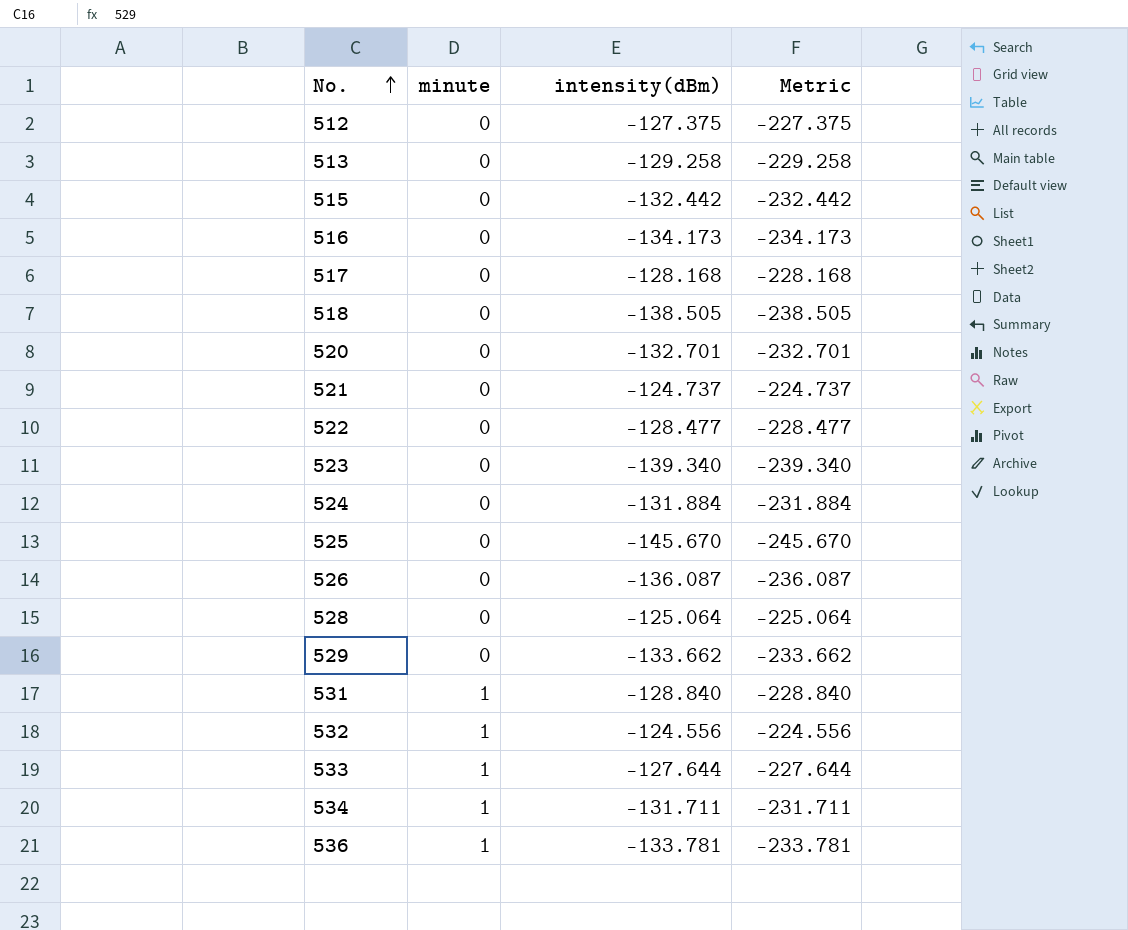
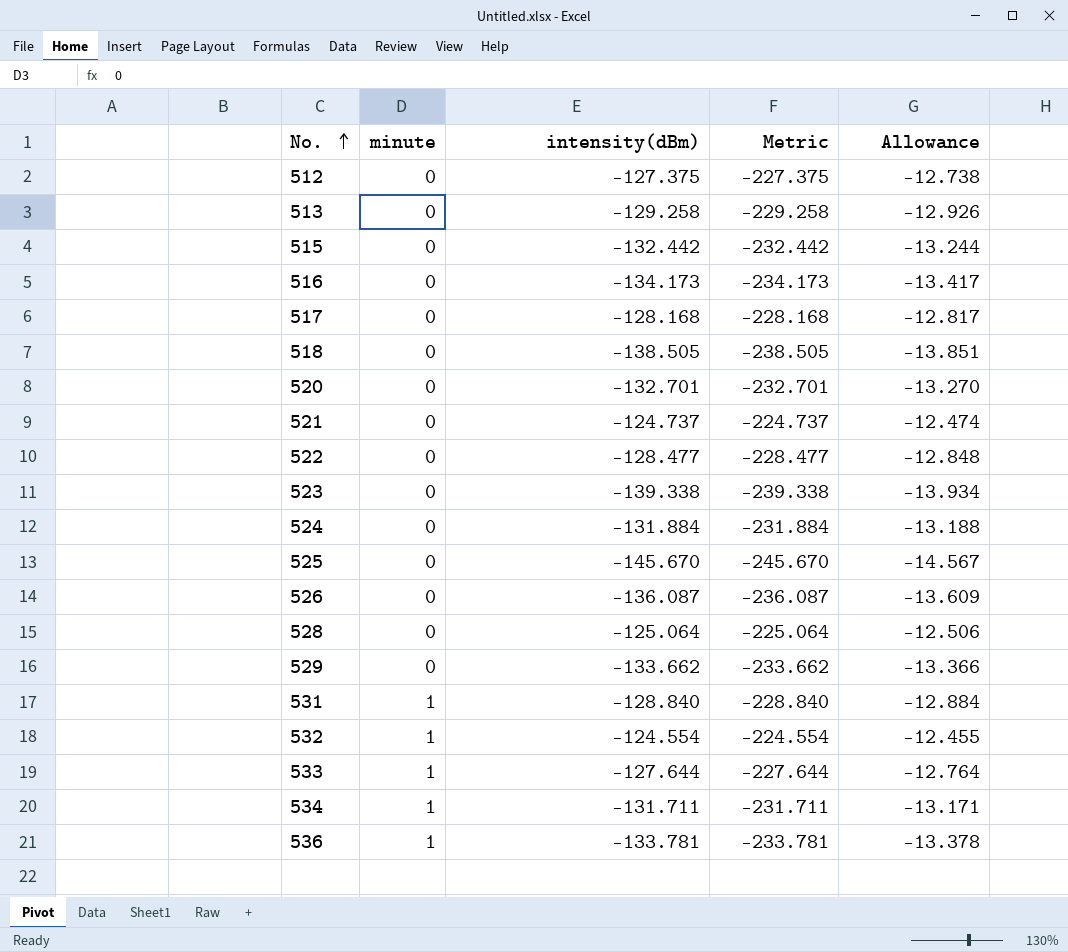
column Allowance | formula: none -> [intensity(dBm)] * 0.1
523 | intensity(dBm): -139.340 -> -139.338
523 | Metric: -239.340 -> -239.338
532 | intensity(dBm): -124.556 -> -124.554
532 | Metric: -224.556 -> -224.554

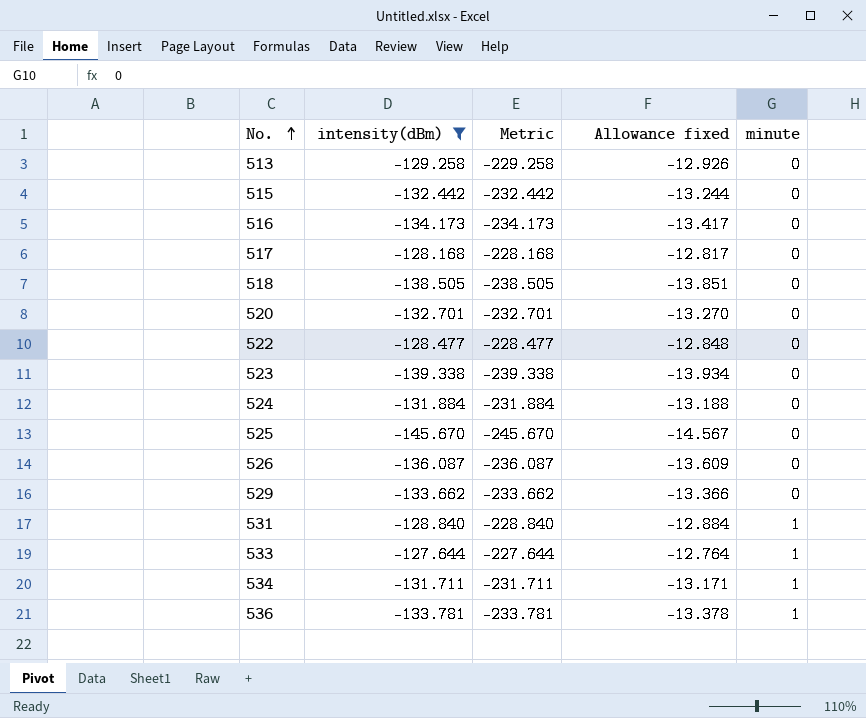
filter: none -> intensity(dBm) <= -127.644
column name: Allowance -> Allowance fixed
column minute | position: 2 -> 5

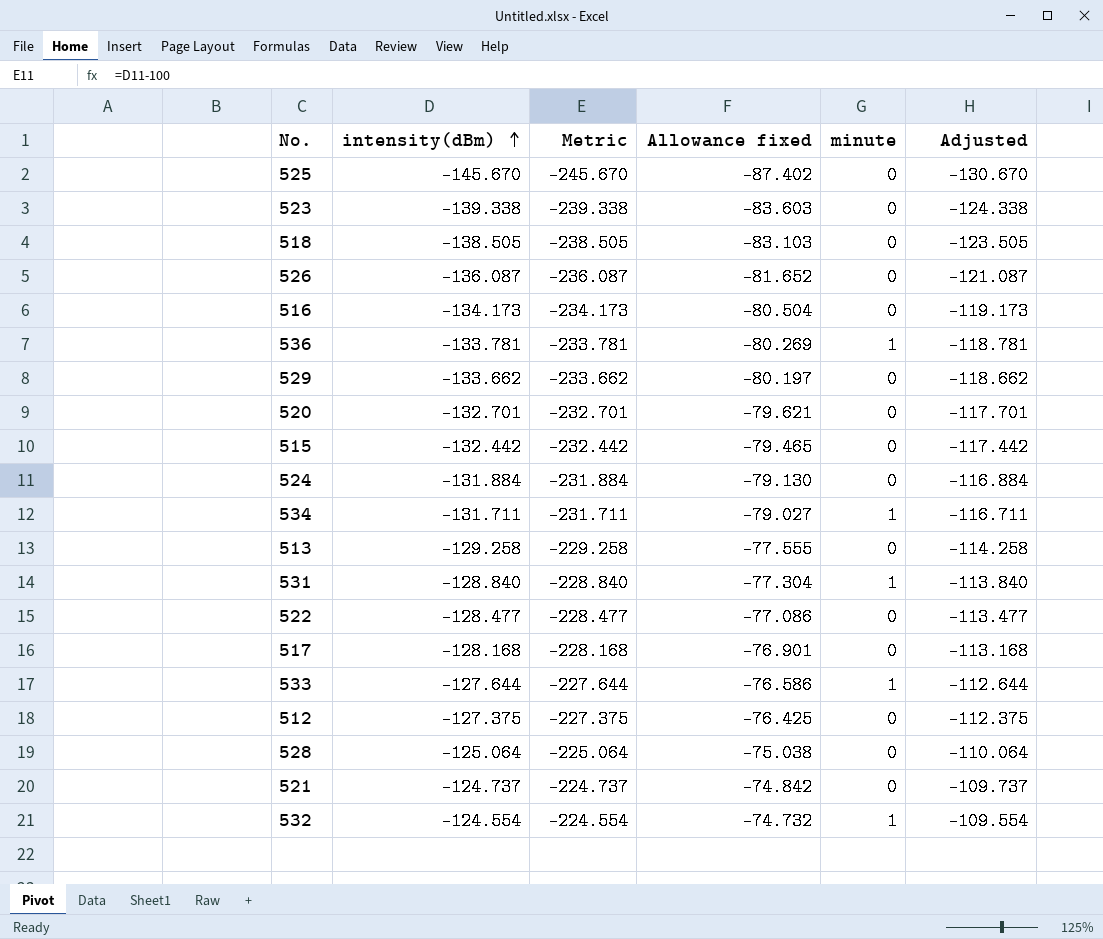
filter: intensity(dBm) <= -127.644 -> none
row order: No. ascending -> intensity(dBm) ascending
column Allowance fixed | formula: [intensity(dBm)] * 0.1 -> [intensity(dBm)] * 0.6
column Adjusted | formula: none -> [intensity(dBm)] + 15

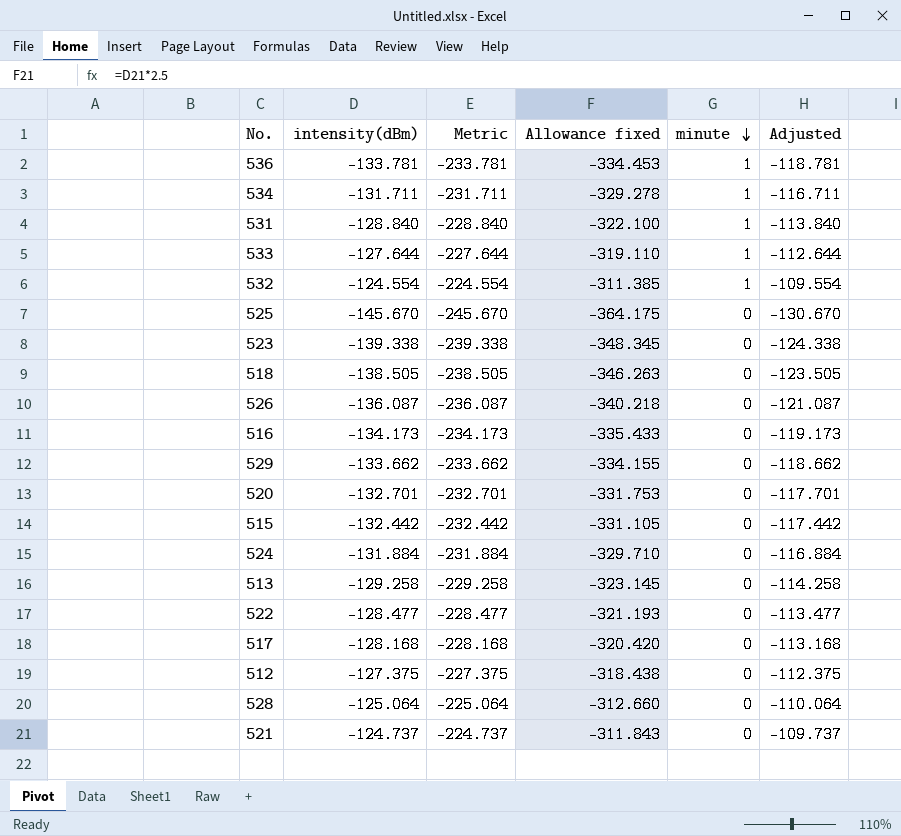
row order: intensity(dBm) ascending -> minute descending
column Allowance fixed | formula: [intensity(dBm)] * 0.6 -> [intensity(dBm)] * 2.5

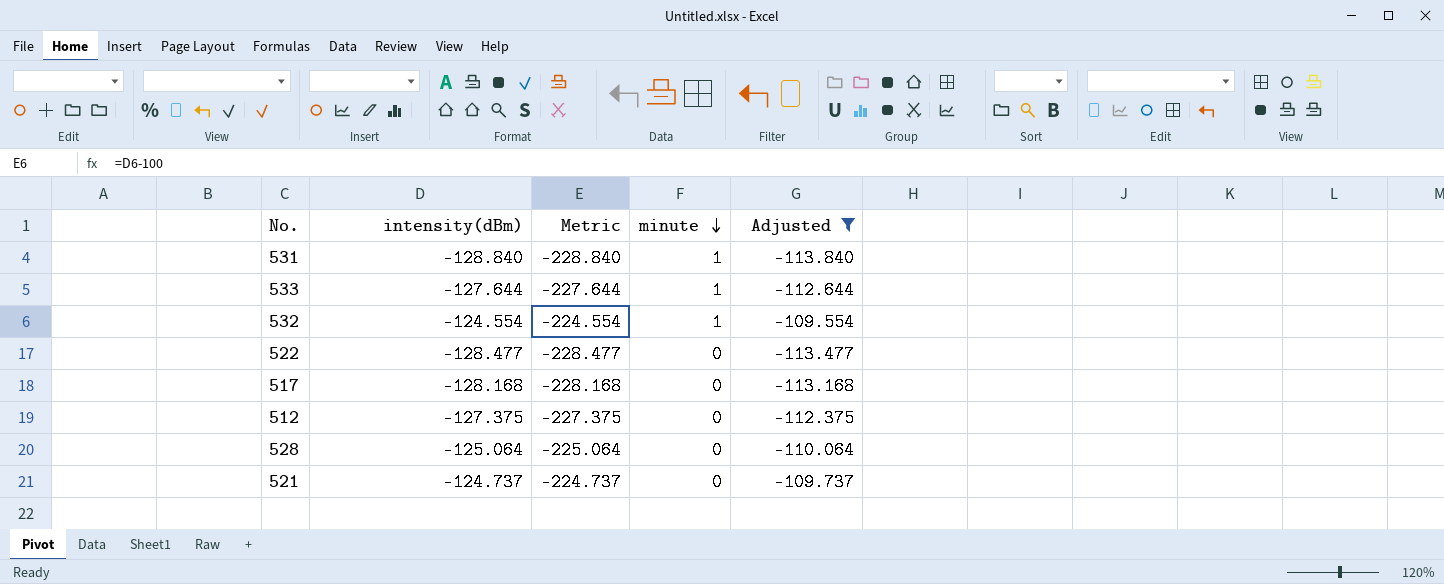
filter: none -> Adjusted >= -113.840
column Allowance fixed | formula: [intensity(dBm)] * 2.5 -> none

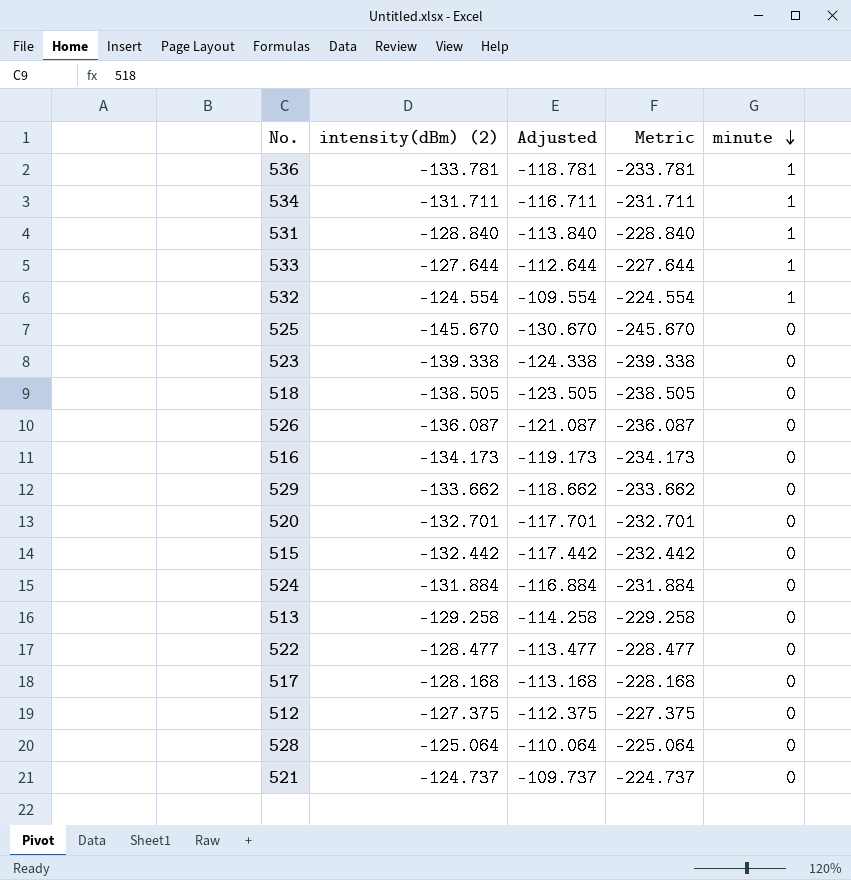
filter: Adjusted >= -113.840 -> none
column name: intensity(dBm) -> intensity(dBm) (2)
column Adjusted | position: 5 -> 3

